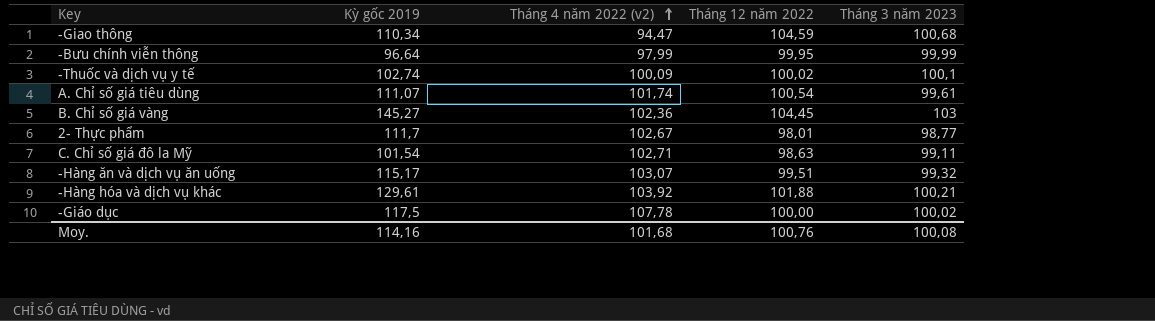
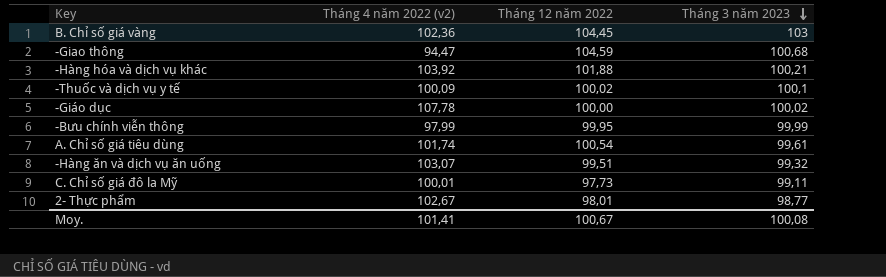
row order: Tháng 4 năm 2022 (v2) ascending -> Tháng 3 năm 2023 descending
column Kỳ gốc 2019 | position: 2 -> none
C. Chỉ số giá đô la Mỹ | Tháng 4 năm 2022 (v2): 102,71 -> 100,01
C. Chỉ số giá đô la Mỹ | Tháng 12 năm 2022: 98,63 -> 97,73
Moy. | Tháng 4 năm 2022 (v2): 101,68 -> 101,41
Moy. | Tháng 12 năm 2022: 100,76 -> 100,67

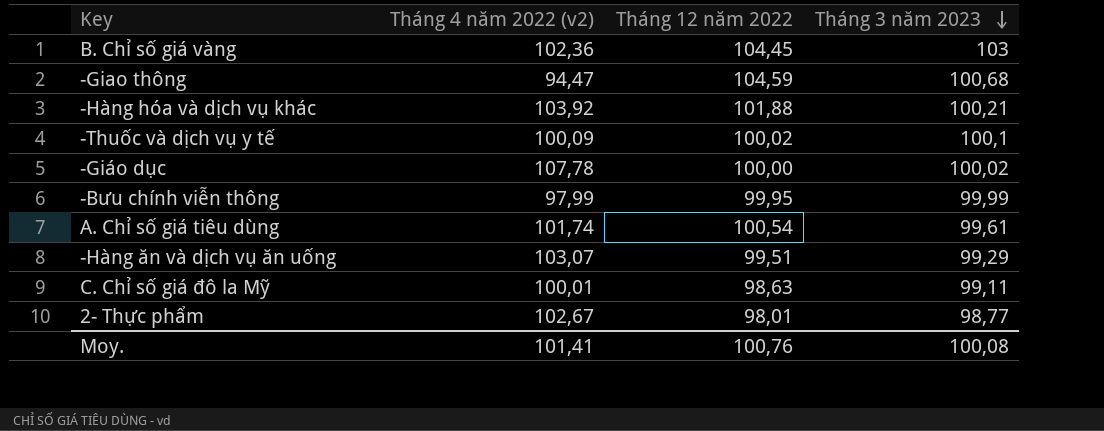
-Hàng ăn và dịch vụ ăn uống | Tháng 3 năm 2023: 99,32 -> 99,29
C. Chỉ số giá đô la Mỹ | Tháng 12 năm 2022: 97,73 -> 98,63
Moy. | Tháng 12 năm 2022: 100,67 -> 100,76

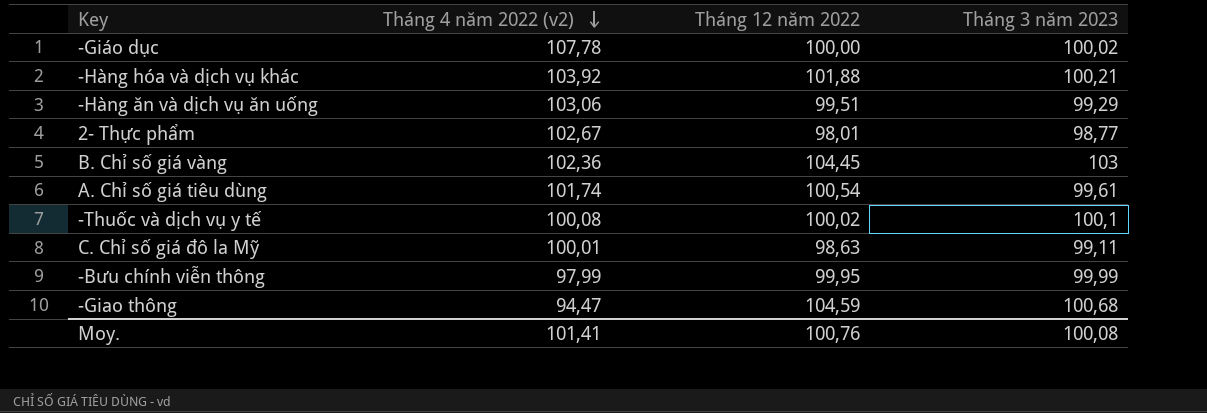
row order: Tháng 3 năm 2023 descending -> Tháng 4 năm 2022 (v2) descending
-Hàng ăn và dịch vụ ăn uống | Tháng 4 năm 2022 (v2): 103,07 -> 103,06
-Thuốc và dịch vụ y tế | Tháng 4 năm 2022 (v2): 100,09 -> 100,08

